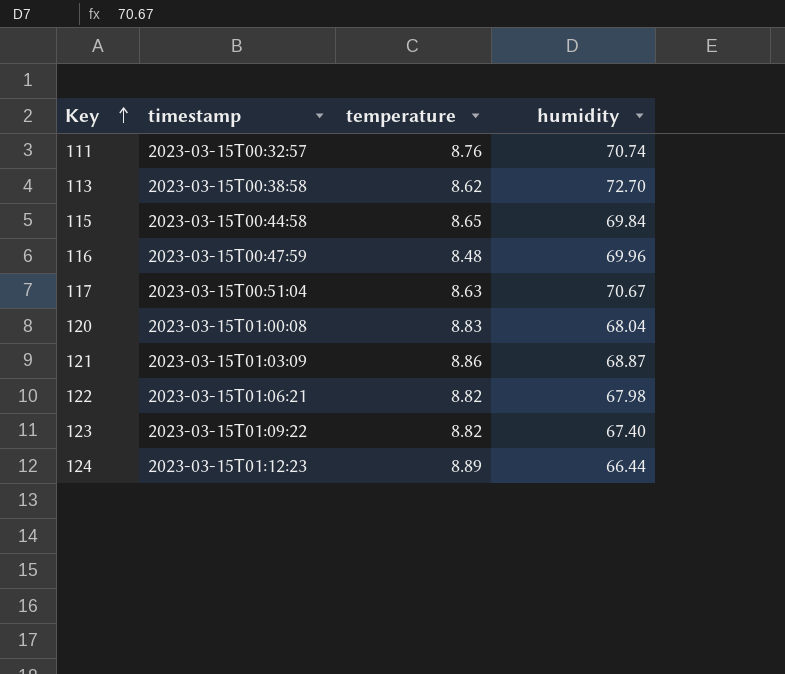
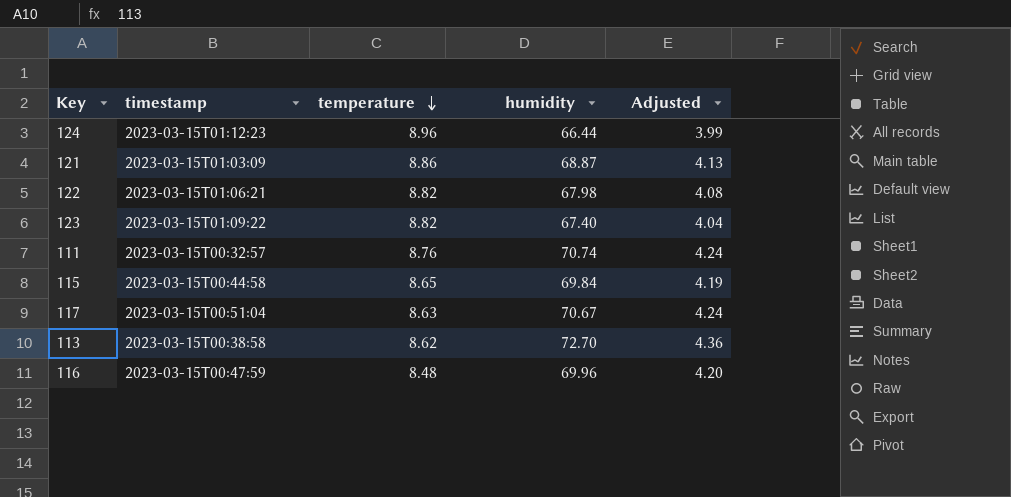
row order: Key ascending -> temperature descending
column Adjusted | formula: none -> [humidity] * 0.06
row 120: 2023-03-15T01:00:08 | 8.83 | 68.04 -> none
124 | temperature: 8.89 -> 8.96

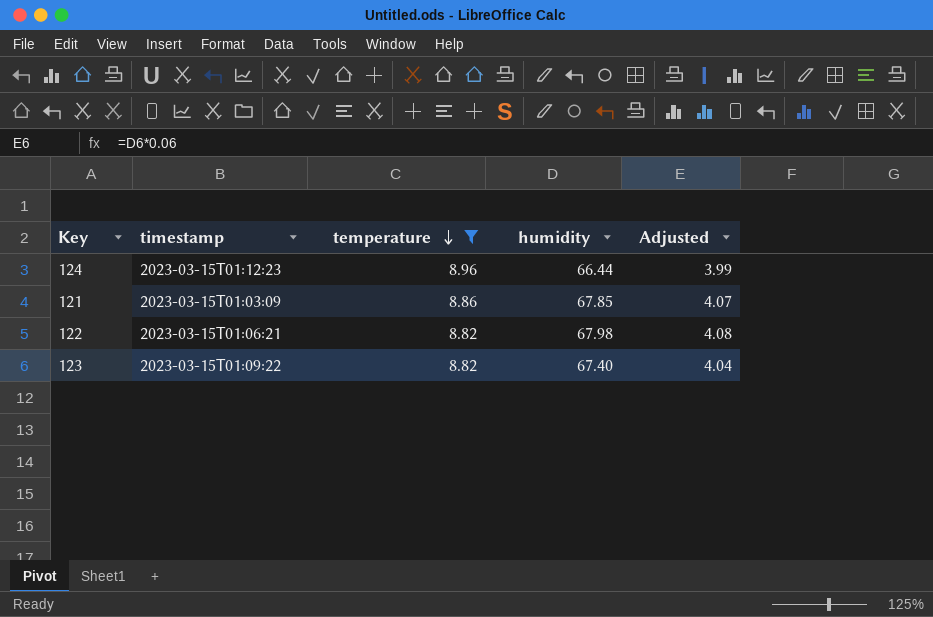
filter: none -> temperature >= 8.82
121 | humidity: 68.87 -> 67.85
121 | Adjusted: 4.13 -> 4.07

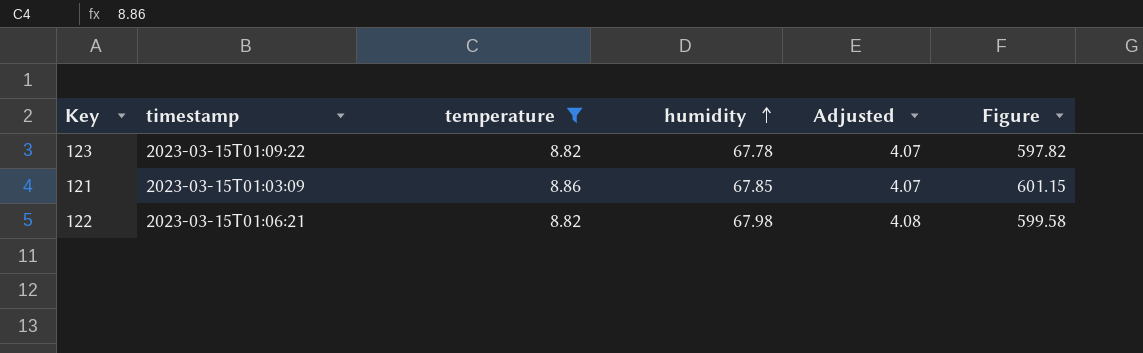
row order: temperature descending -> humidity ascending
column Figure | formula: none -> [temperature] * [humidity]
row 124: 2023-03-15T01:12:23 | 8.96 | 66.44 | 3.99 -> none
123 | humidity: 67.40 -> 67.78
123 | Adjusted: 4.04 -> 4.07

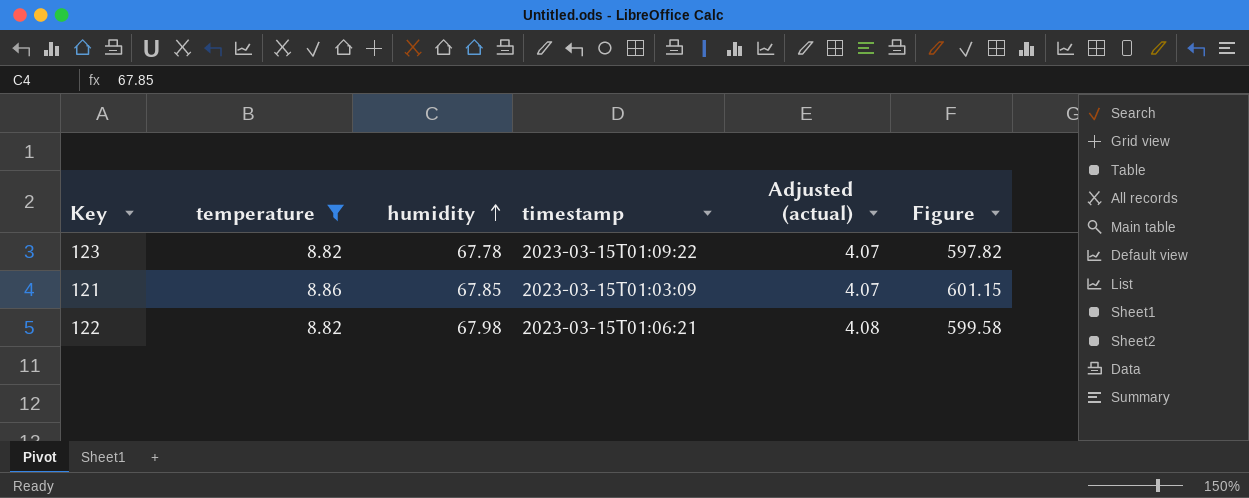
column timestamp | position: 2 -> 4
column name: Adjusted -> Adjusted (actual)

